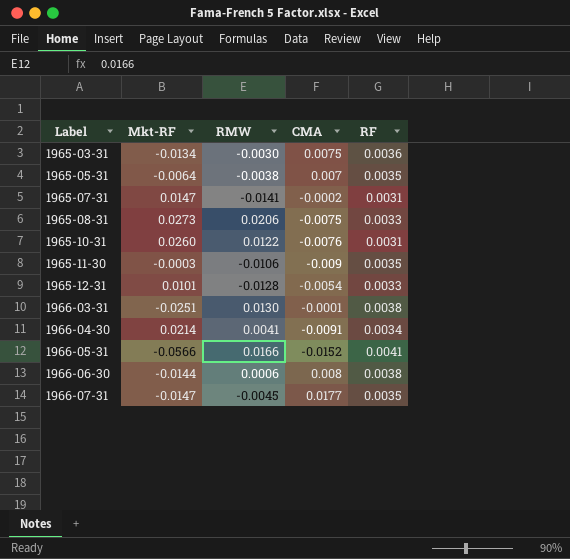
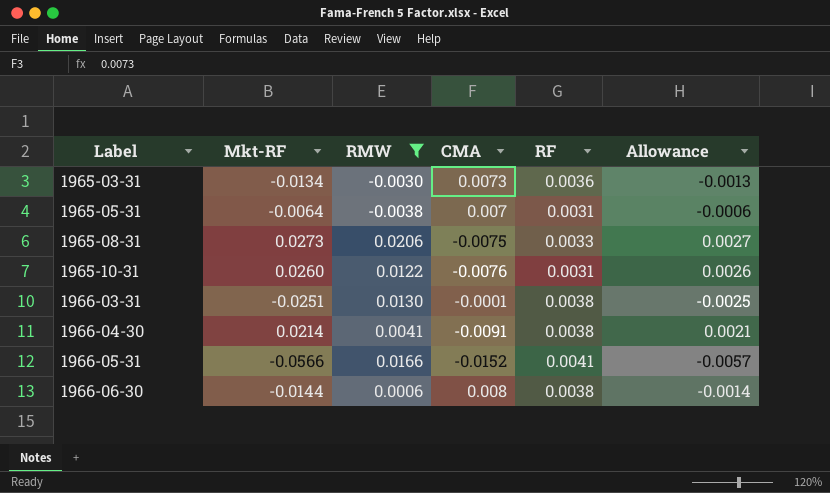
filter: none -> RMW >= -0.0038
column Allowance | formula: none -> [Mkt-RF] * 0.1
1965-03-31 | CMA: 0.0075 -> 0.0073
1965-05-31 | RF: 0.0035 -> 0.0031
1966-04-30 | RF: 0.0034 -> 0.0038

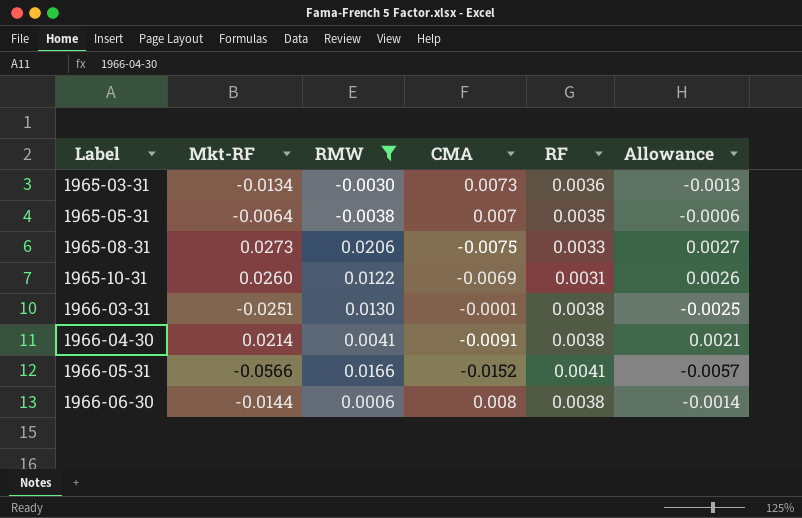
1965-05-31 | RF: 0.0031 -> 0.0035
1965-10-31 | CMA: -0.0076 -> -0.0069

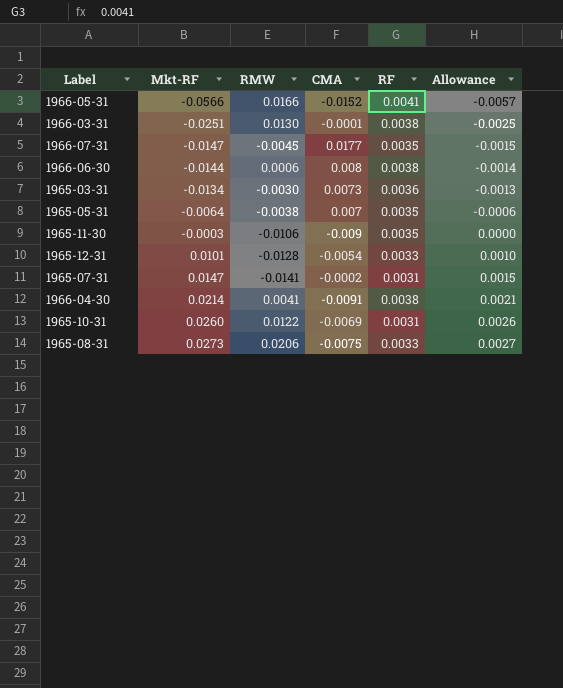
filter: RMW >= -0.0038 -> none
row order: Label ascending -> Mkt-RF ascending

